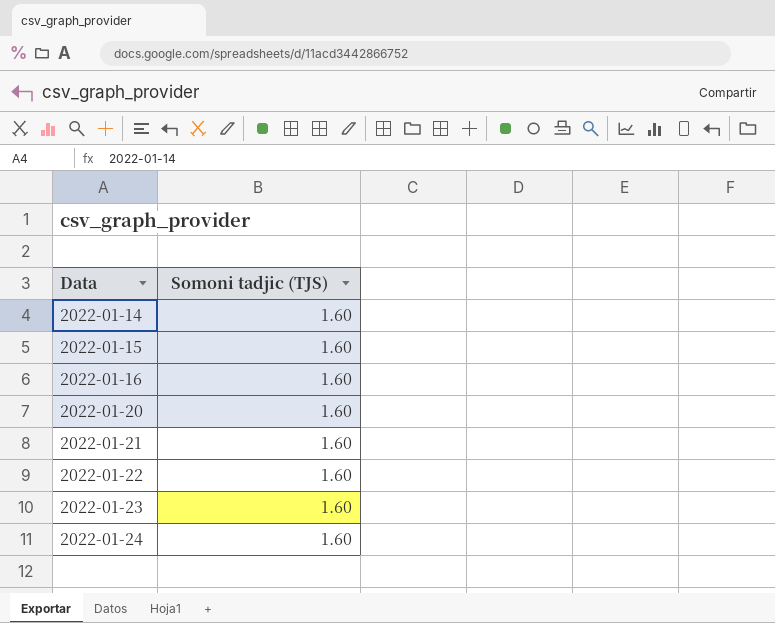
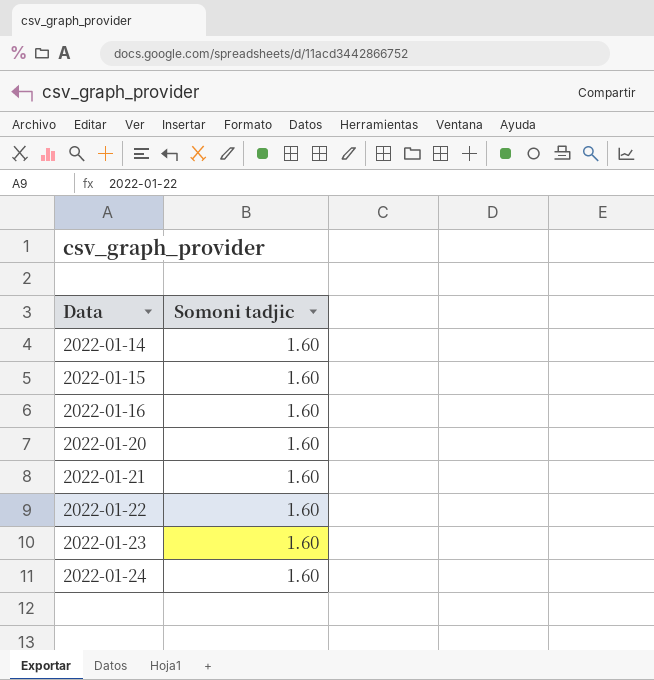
column name: Somoni tadjic (TJS) -> Somoni tadjic

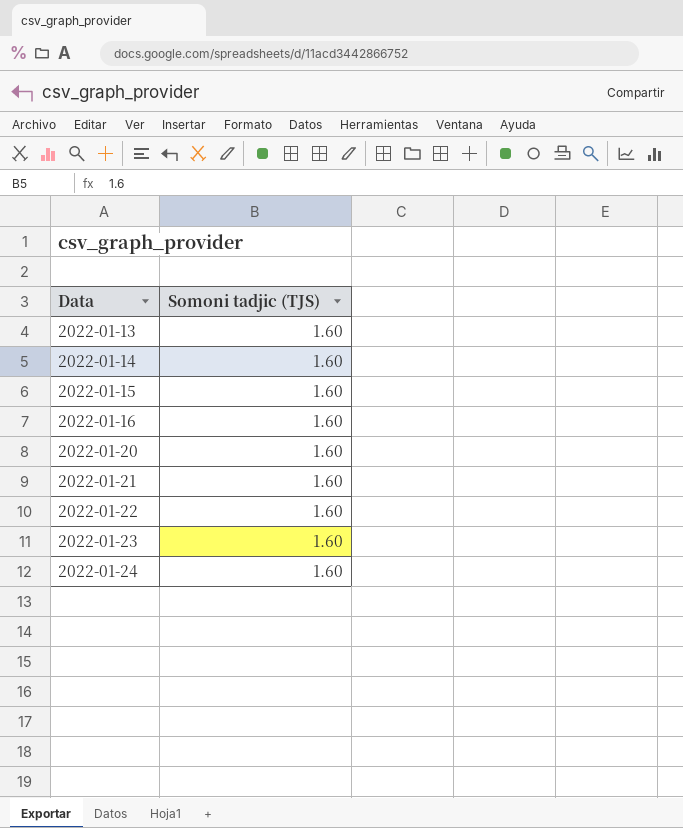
column name: Somoni tadjic -> Somoni tadjic (TJS)
row 2022-01-13: none -> 1.60

